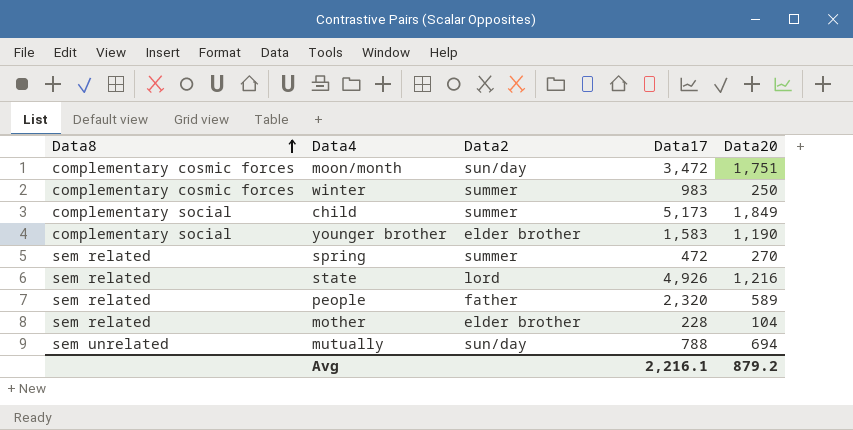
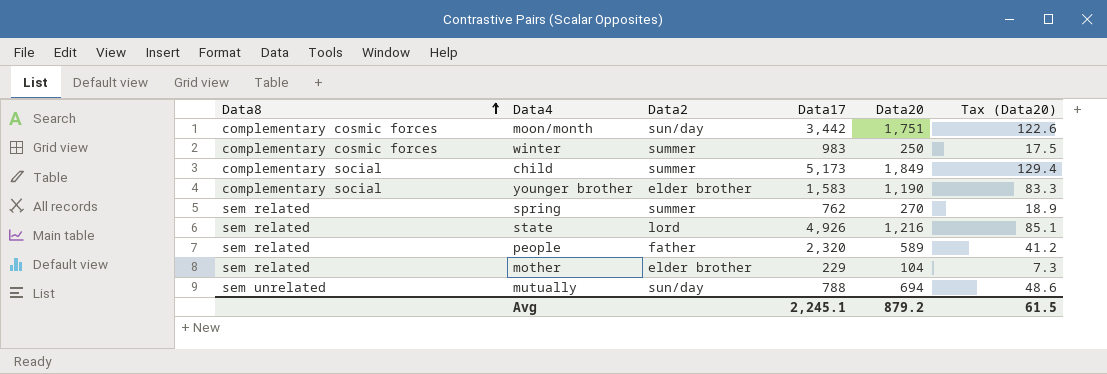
column Tax (Data20) | formula: none -> [Data20] * 0.07
moon/month | Data17: 3,472 -> 3,442
spring | Data17: 472 -> 762
mother | Data17: 228 -> 229
Avg | Data17: 2,216.1 -> 2,245.1

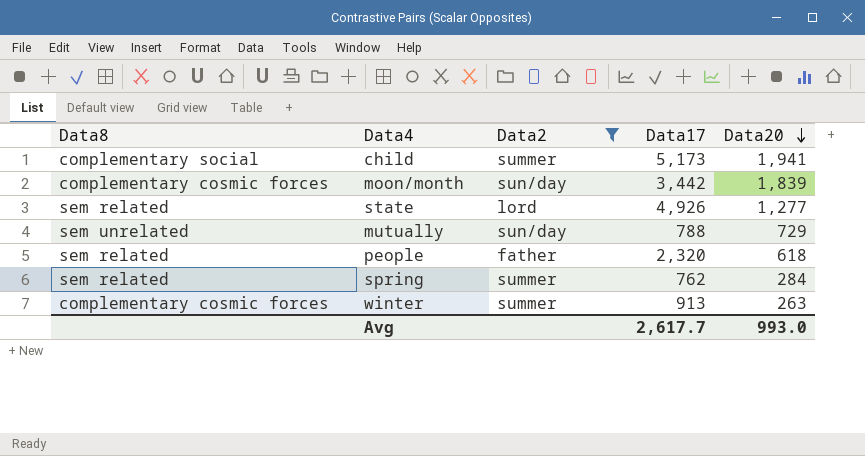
filter: none -> Data2 != elder brother
row order: Data8 ascending -> Data20 descending
column Tax (Data20) | formula: [Data20] * 0.07 -> none
child | Data20: 1,849 -> 1,941
moon/month | Data20: 1,751 -> 1,839
state | Data20: 1,216 -> 1,277
mutually | Data20: 694 -> 729
people | Data20: 589 -> 618
spring | Data20: 270 -> 284
winter | Data17: 983 -> 913
winter | Data20: 250 -> 263
Avg | Data17: 2,245.1 -> 2,617.7
Avg | Data20: 879.2 -> 993.0

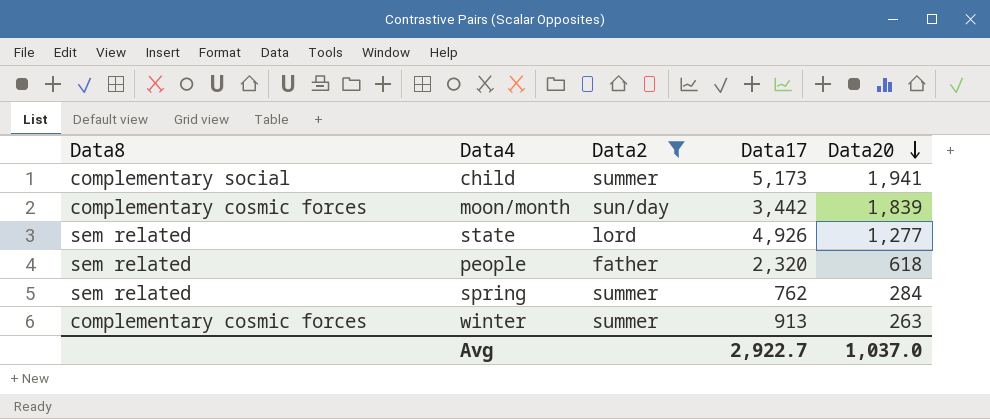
row mutually: sem unrelated | sun/day | 788 | 729 -> none
Avg | Data17: 2,617.7 -> 2,922.7
Avg | Data20: 993.0 -> 1,037.0

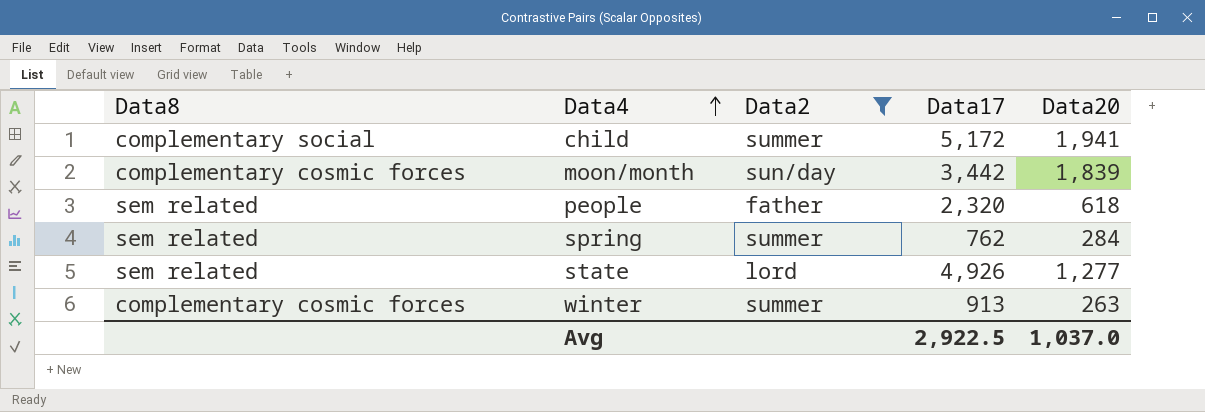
row order: Data20 descending -> Data4 ascending
child | Data17: 5,173 -> 5,172
Avg | Data17: 2,922.7 -> 2,922.5

